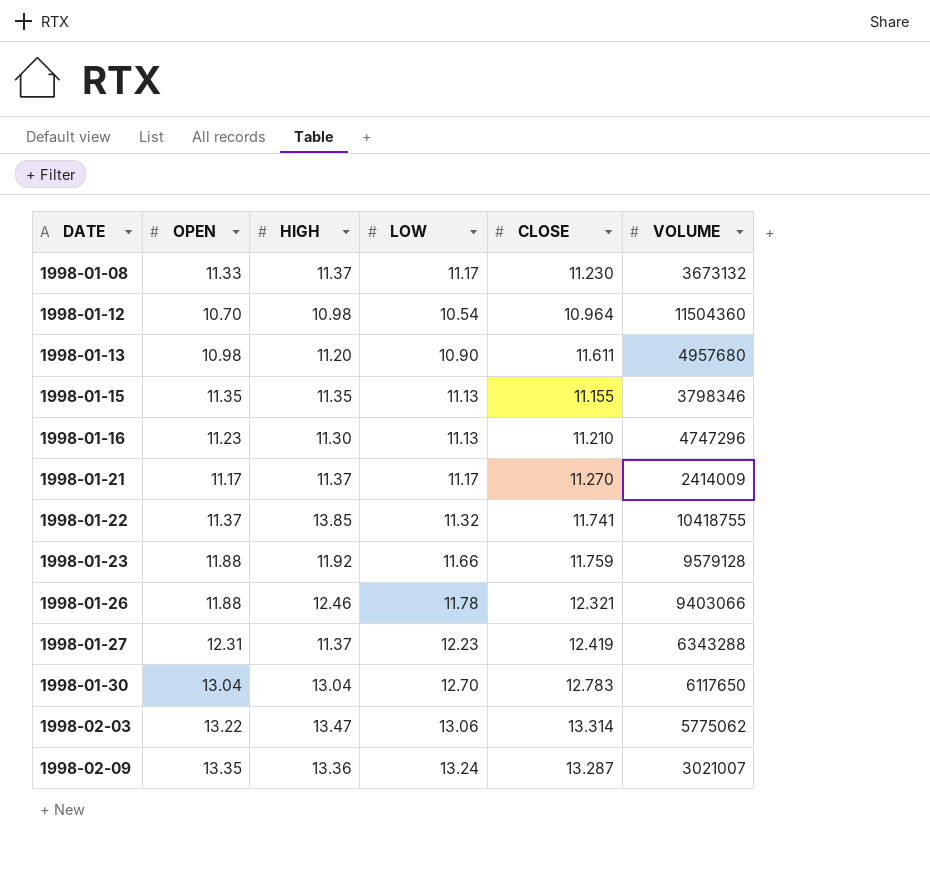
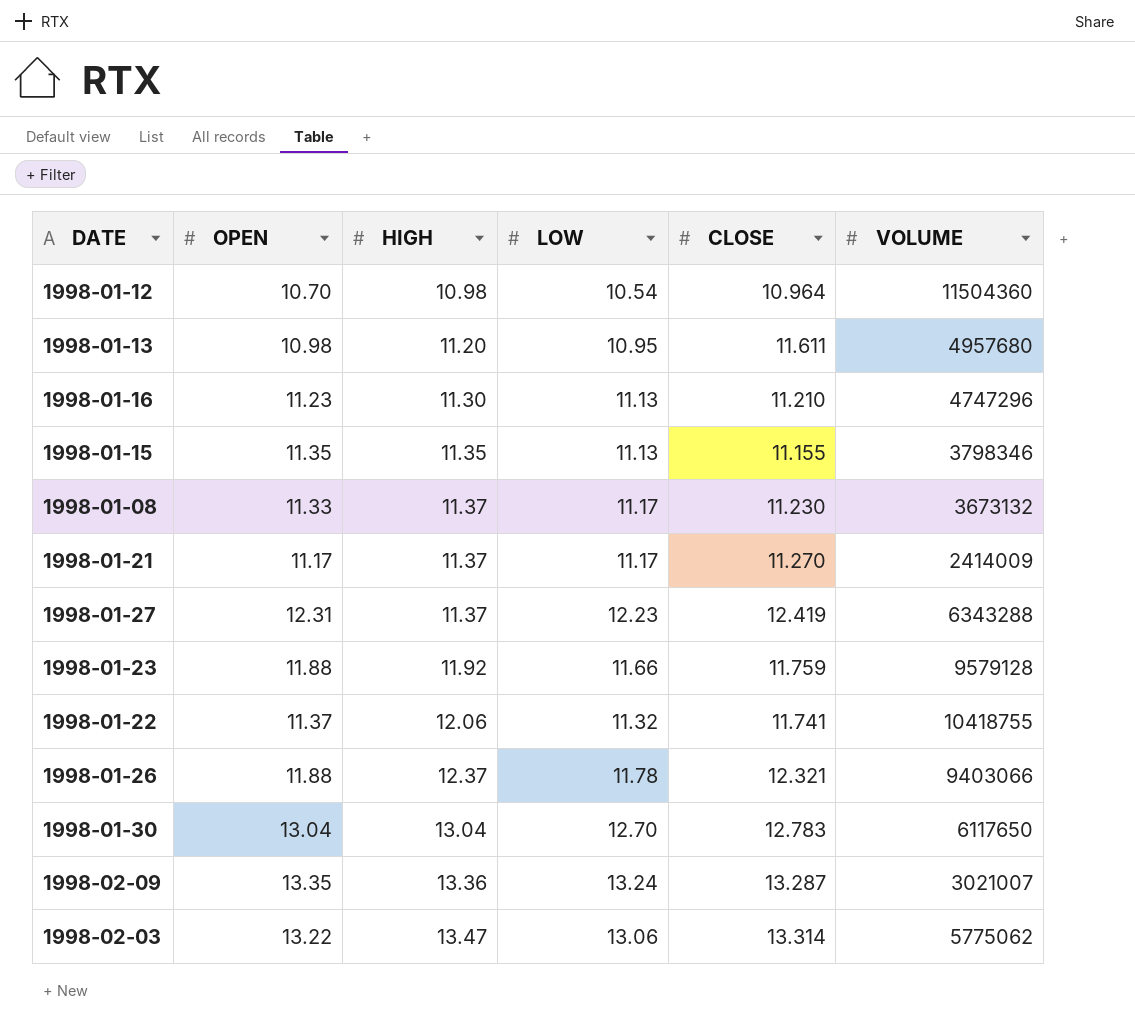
row order: DATE ascending -> HIGH ascending
1998-01-13 | LOW: 10.90 -> 10.95
1998-01-22 | HIGH: 13.85 -> 12.06
1998-01-26 | HIGH: 12.46 -> 12.37

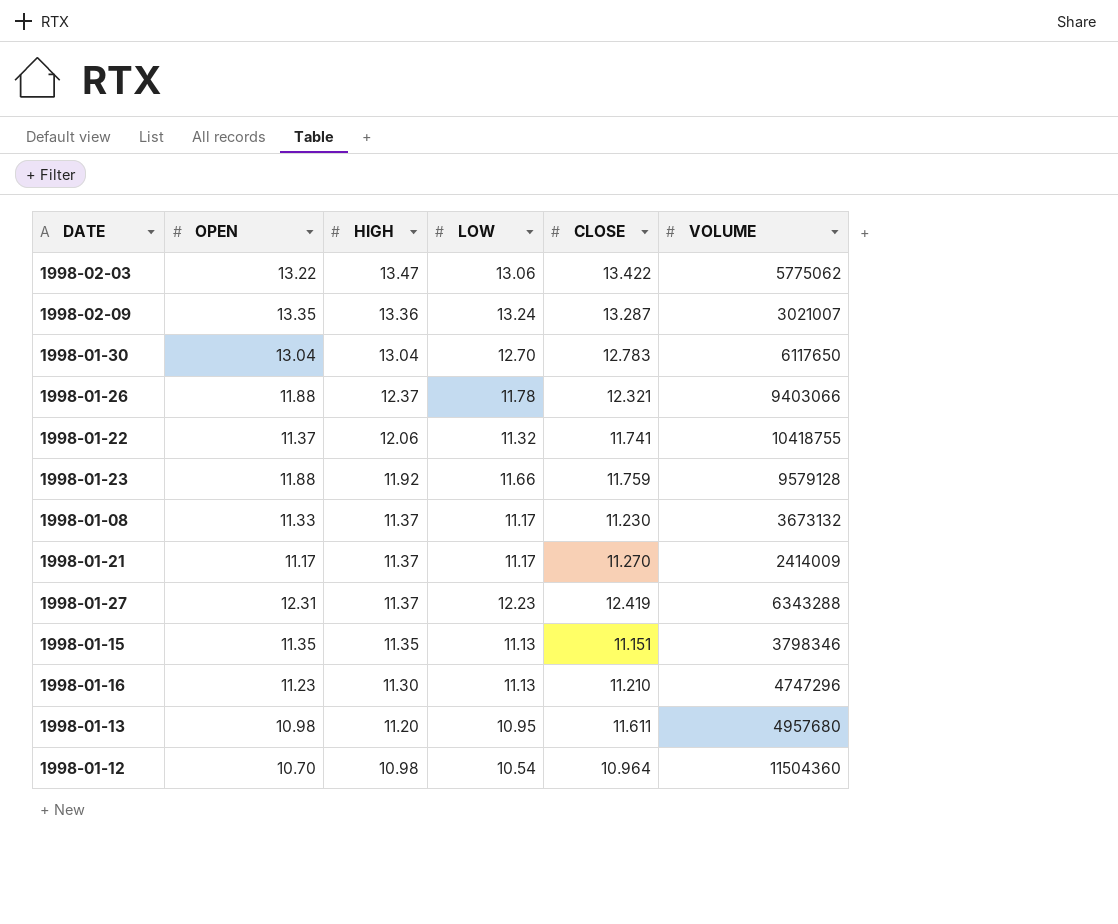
row order: HIGH ascending -> HIGH descending
1998-02-03 | CLOSE: 13.314 -> 13.422
1998-01-15 | CLOSE: 11.155 -> 11.151

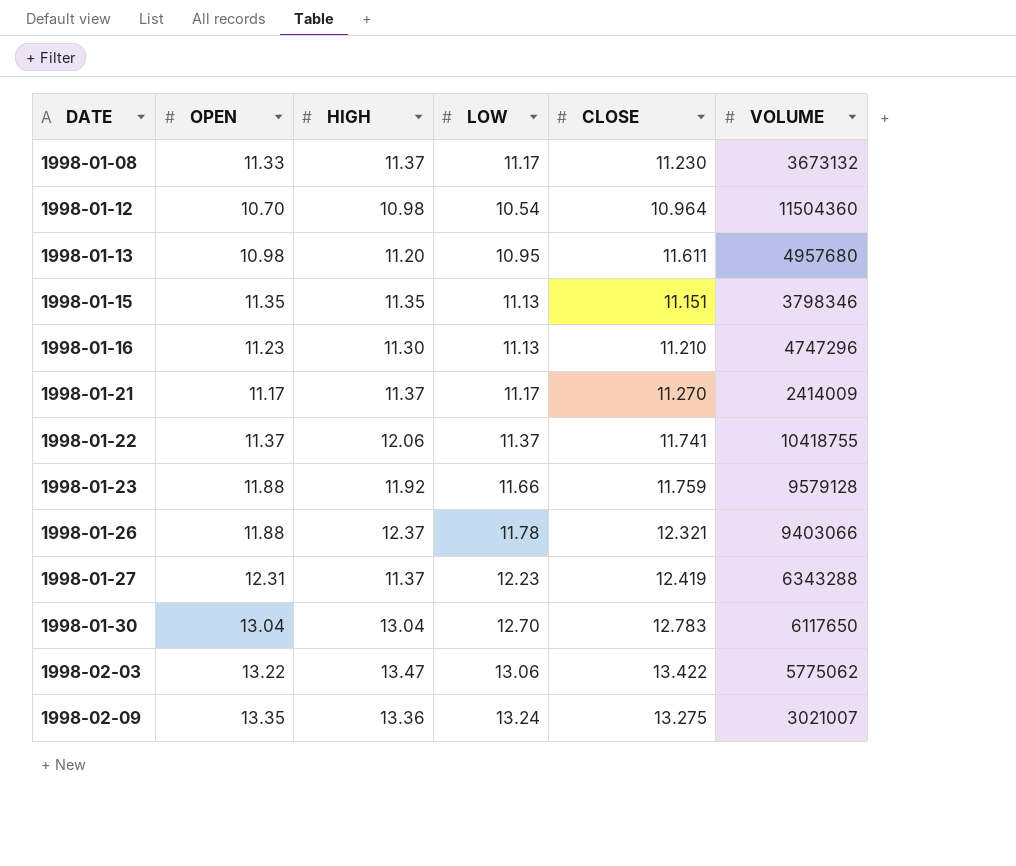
row order: HIGH descending -> DATE ascending
1998-01-22 | LOW: 11.32 -> 11.37
1998-02-09 | CLOSE: 13.287 -> 13.275

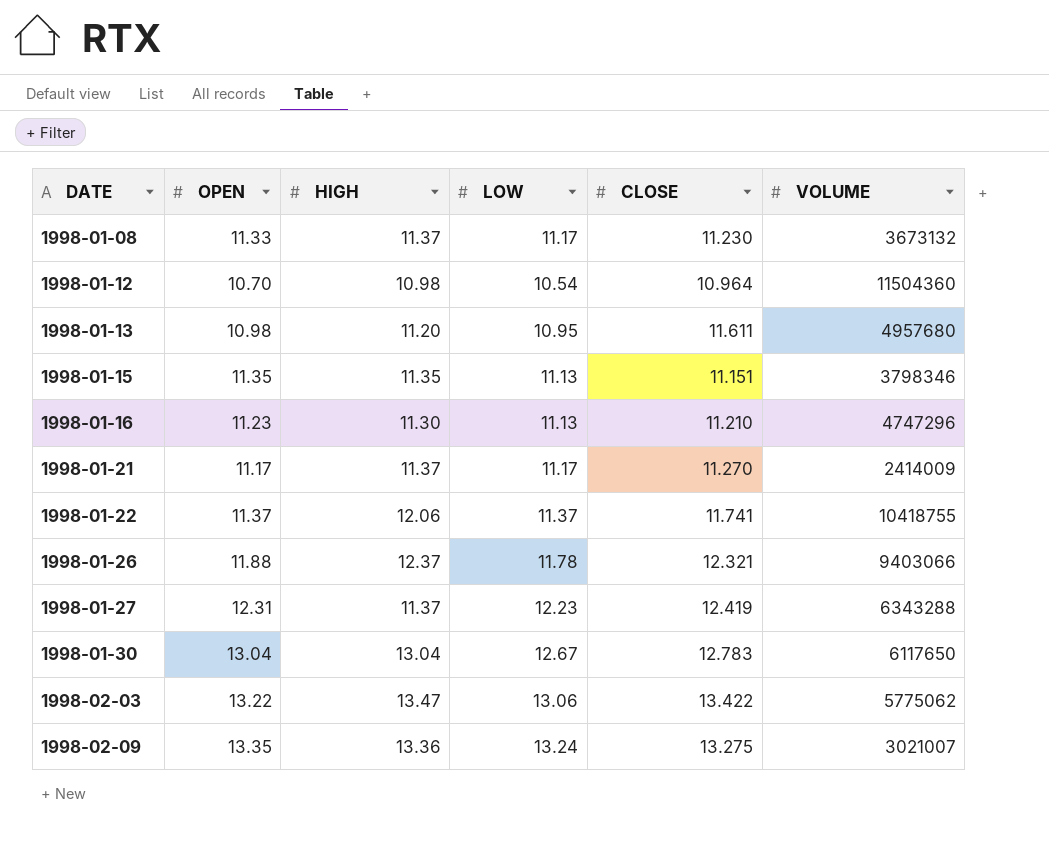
row 1998-01-23: 11.88 | 11.92 | 11.66 | 11.759 | 9579128 -> none
1998-01-30 | LOW: 12.70 -> 12.67

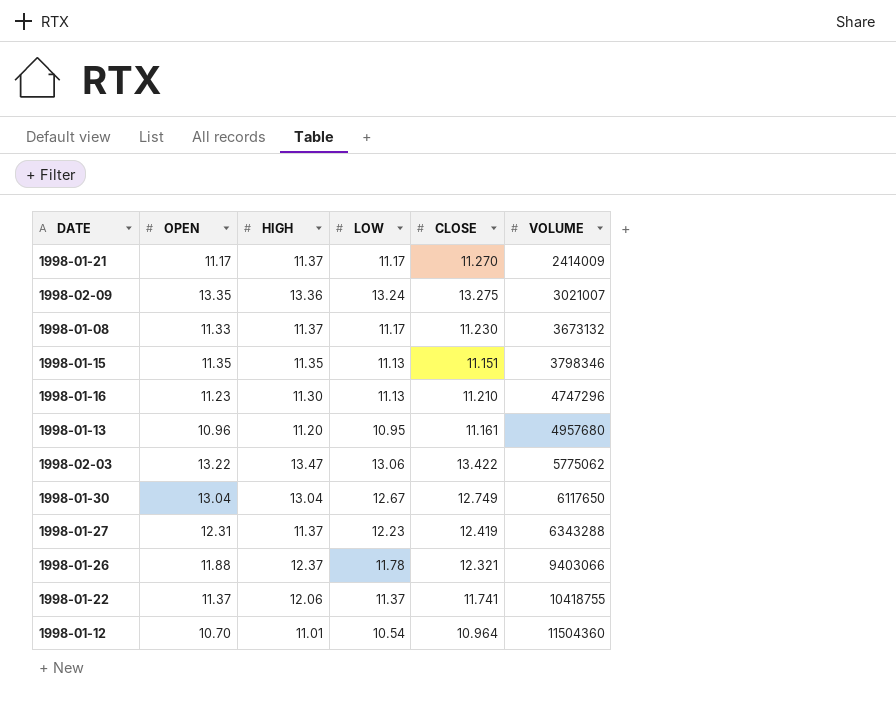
row order: DATE ascending -> VOLUME ascending
1998-01-13 | OPEN: 10.98 -> 10.96
1998-01-13 | CLOSE: 11.611 -> 11.161
1998-01-30 | CLOSE: 12.783 -> 12.749
1998-01-12 | HIGH: 10.98 -> 11.01

